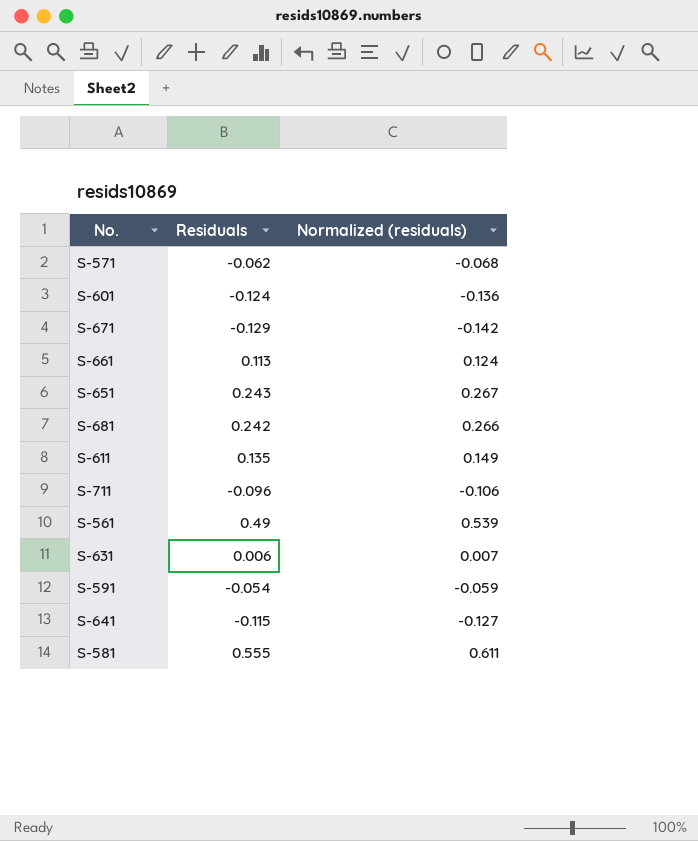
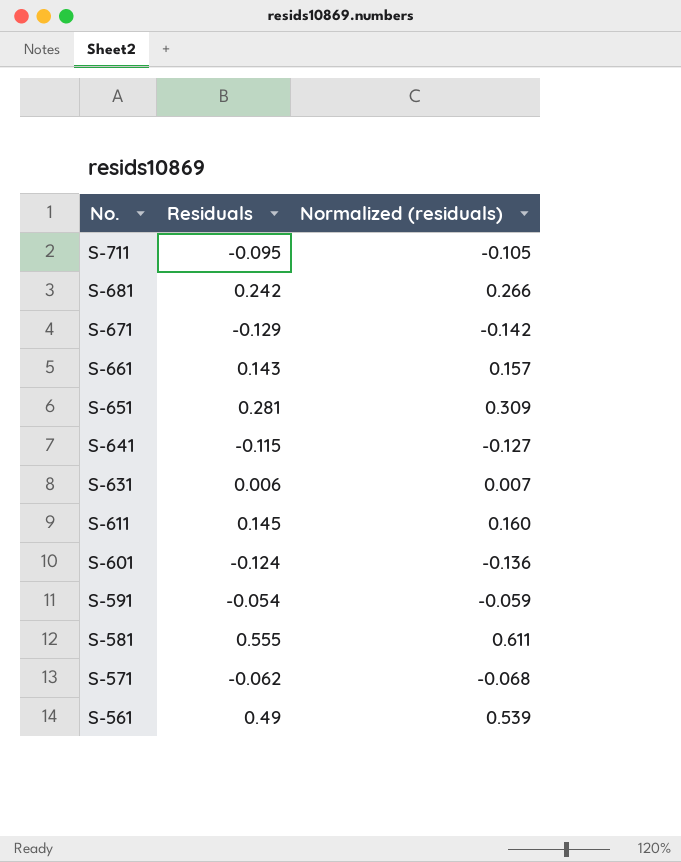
row order: none -> No. descending
S-711 | Residuals: -0.096 -> -0.095
S-711 | Normalized (residuals): -0.106 -> -0.105
S-661 | Residuals: 0.113 -> 0.143
S-661 | Normalized (residuals): 0.124 -> 0.157
S-651 | Residuals: 0.243 -> 0.281
S-651 | Normalized (residuals): 0.267 -> 0.309
S-611 | Residuals: 0.135 -> 0.145
S-611 | Normalized (residuals): 0.149 -> 0.160

